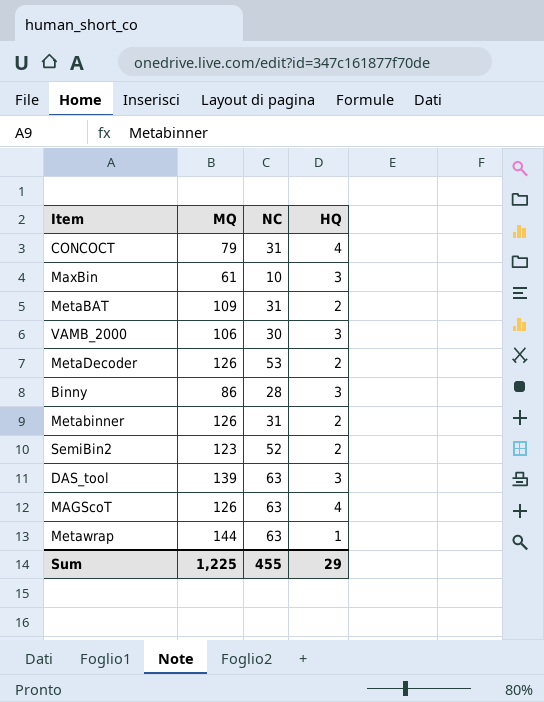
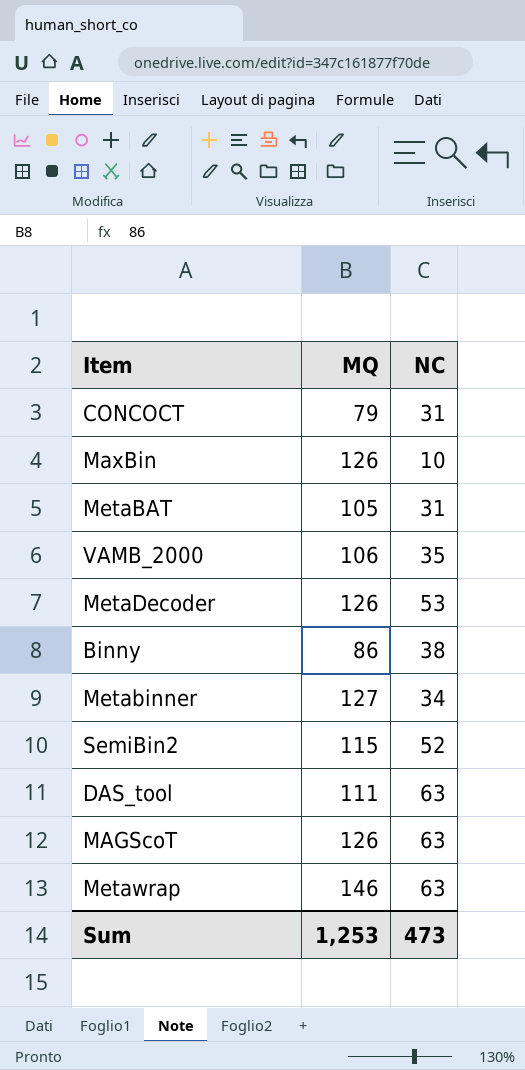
column HQ | position: 4 -> none
MaxBin | MQ: 61 -> 126
MetaBAT | MQ: 109 -> 105
VAMB_2000 | NC: 30 -> 35
Binny | NC: 28 -> 38
Metabinner | MQ: 126 -> 127
Metabinner | NC: 31 -> 34
SemiBin2 | MQ: 123 -> 115
DAS_tool | MQ: 139 -> 111
Metawrap | MQ: 144 -> 146
Sum | MQ: 1,225 -> 1,253
Sum | NC: 455 -> 473

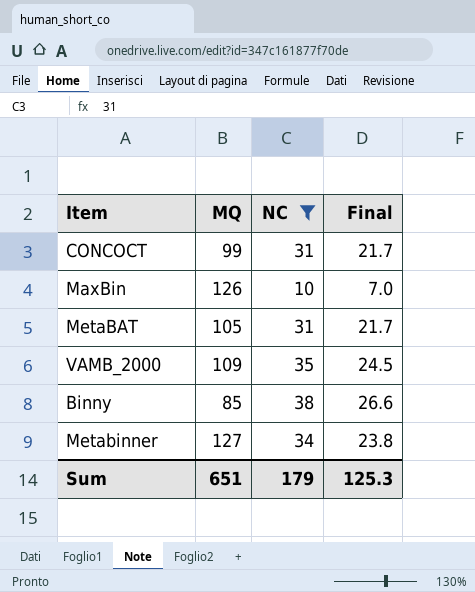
filter: none -> NC <= 38
column Final | formula: none -> [NC] * 0.7
CONCOCT | MQ: 79 -> 99
VAMB_2000 | MQ: 106 -> 109
Binny | MQ: 86 -> 85
Sum | MQ: 1,253 -> 651
Sum | NC: 473 -> 179

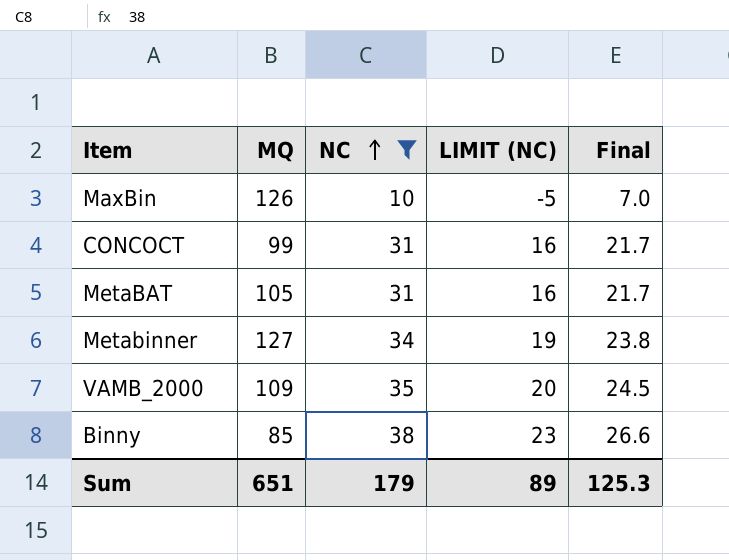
row order: none -> NC ascending
column LIMIT (NC) | formula: none -> [NC] - 15

